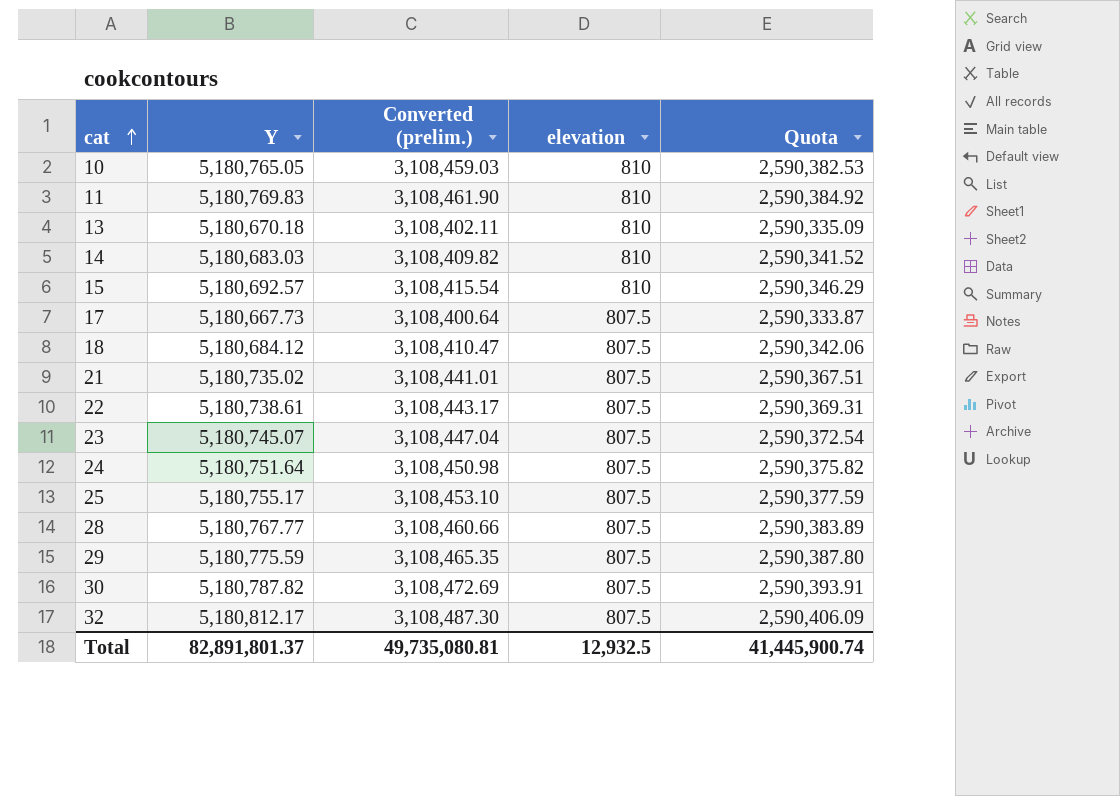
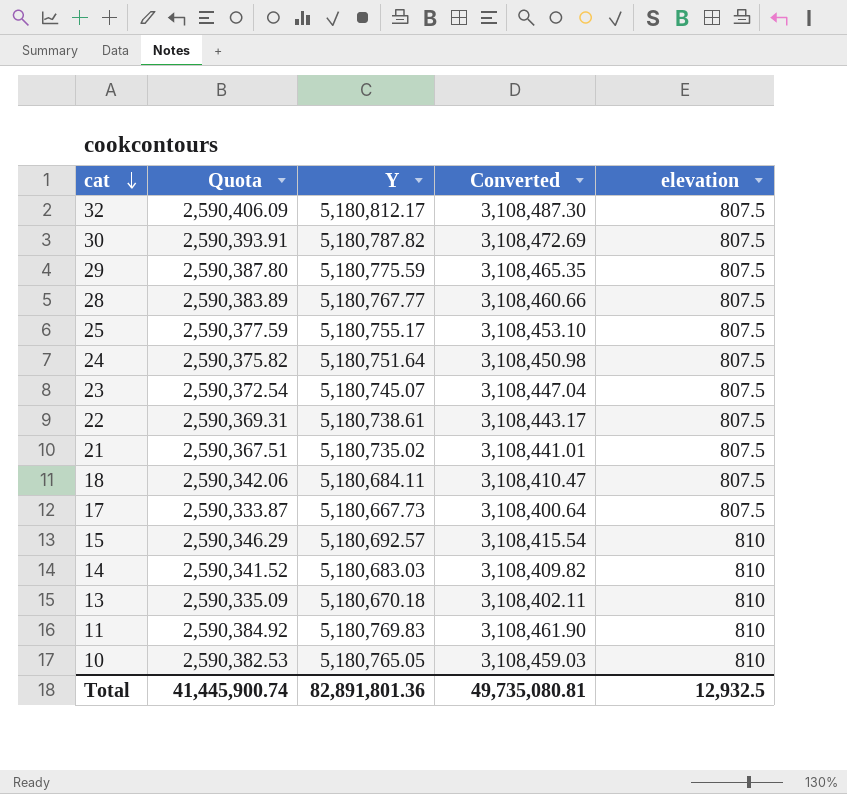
row order: cat ascending -> cat descending
column Quota | position: 5 -> 2
column name: Converted (prelim.) -> Converted
18 | Y: 5,180,684.12 -> 5,180,684.11
Total | Y: 82,891,801.37 -> 82,891,801.36

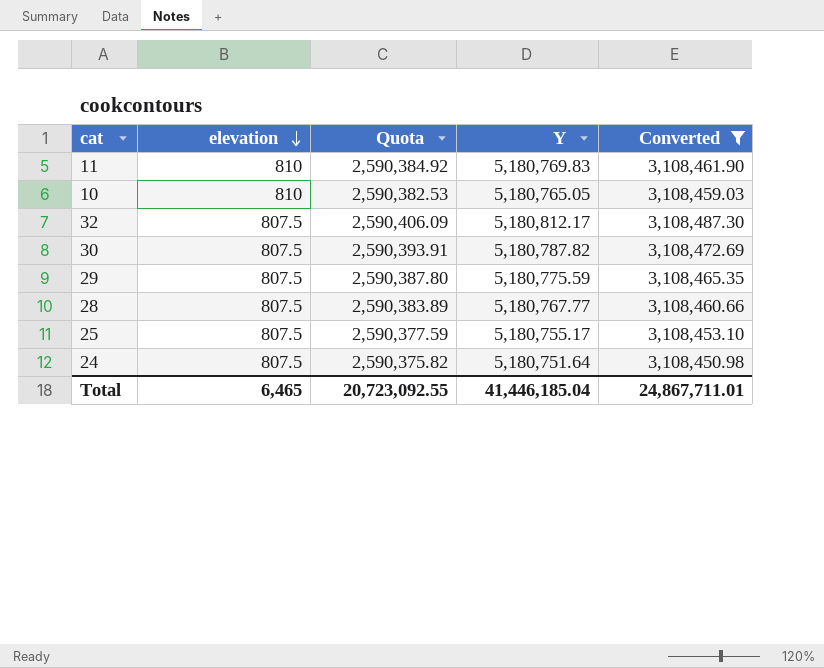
filter: none -> Converted >= 3,108,450.98
row order: cat descending -> elevation descending
column elevation | position: 5 -> 2
Total | elevation: 12,932.5 -> 6,465
Total | Quota: 41,445,900.74 -> 20,723,092.55
Total | Y: 82,891,801.36 -> 41,446,185.04
Total | Converted: 49,735,080.81 -> 24,867,711.01

